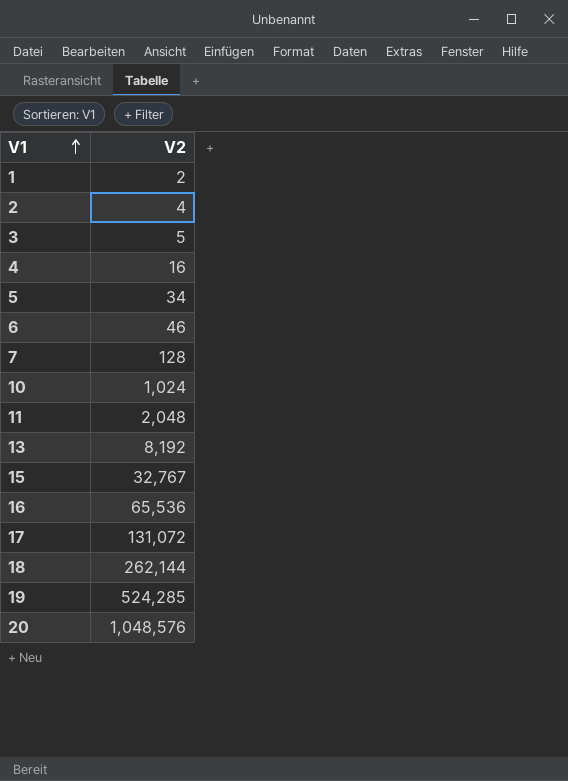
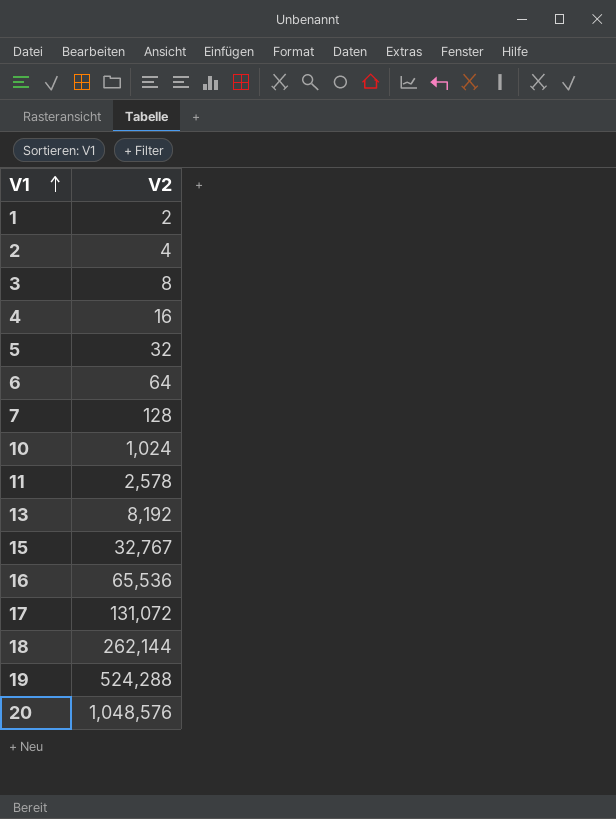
3 | V2: 5 -> 8
5 | V2: 34 -> 32
6 | V2: 46 -> 64
11 | V2: 2,048 -> 2,578
19 | V2: 524,285 -> 524,288

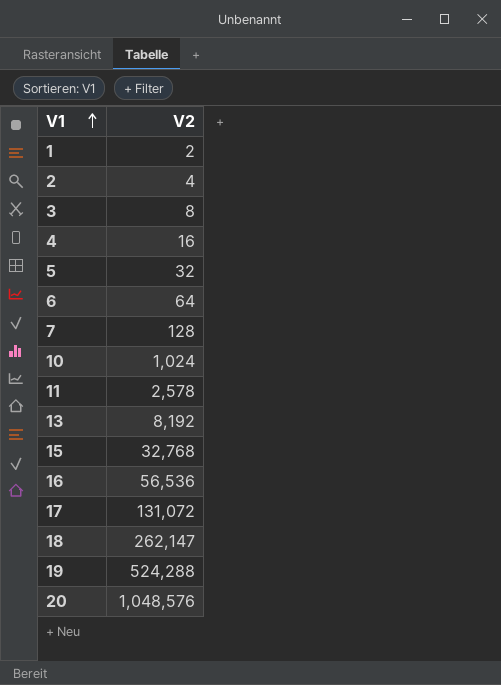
15 | V2: 32,767 -> 32,768
16 | V2: 65,536 -> 56,536
18 | V2: 262,144 -> 262,147

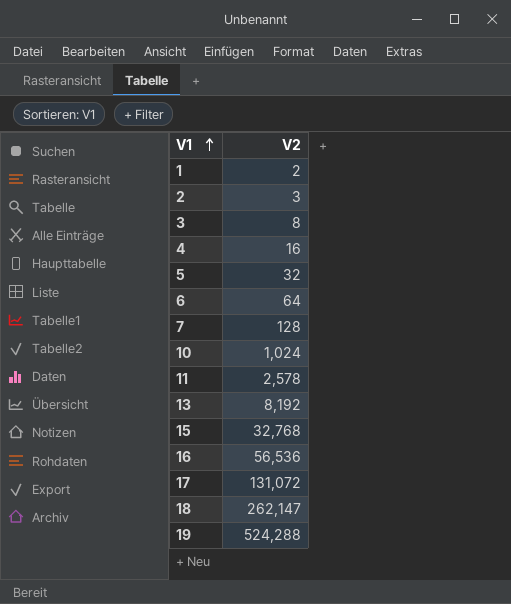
row 20: 1,048,576 -> none
2 | V2: 4 -> 3

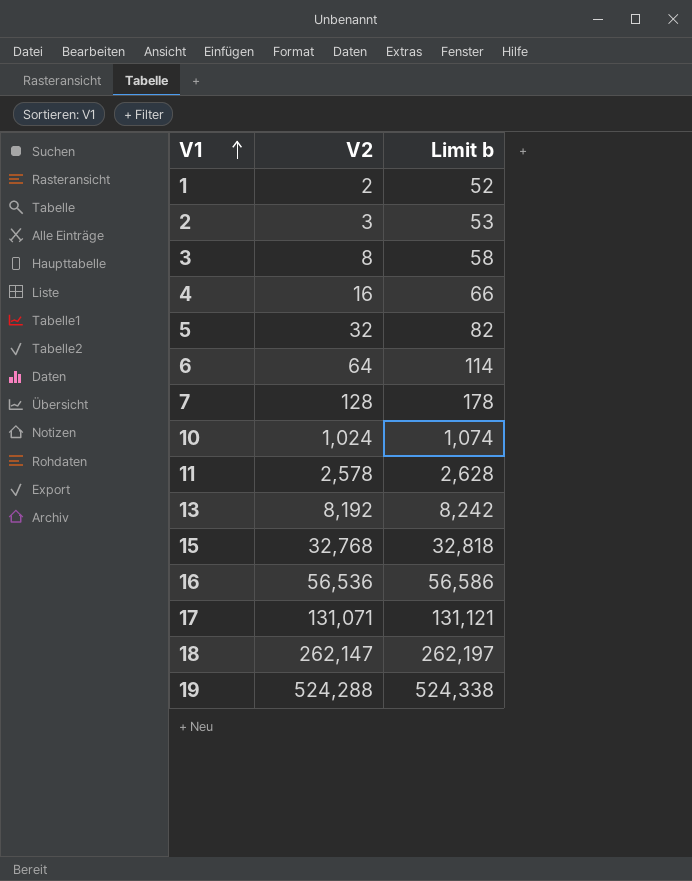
column Limit b | formula: none -> [V2] + 50
17 | V2: 131,072 -> 131,071

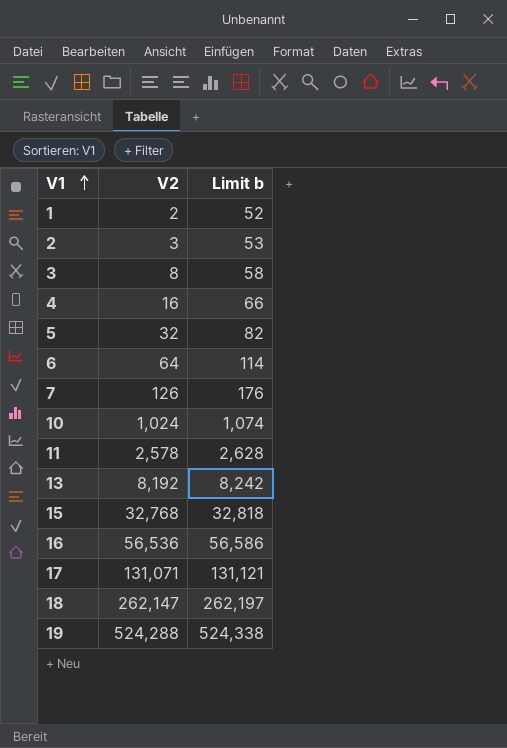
7 | V2: 128 -> 126
7 | Limit b: 178 -> 176

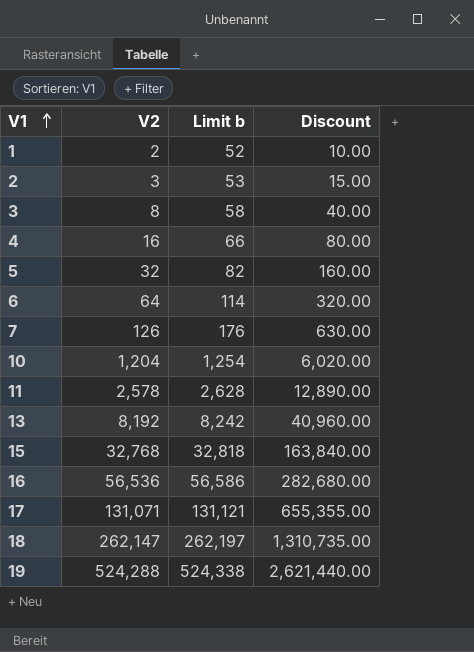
column Discount | formula: none -> [V2] * 5
10 | V2: 1,024 -> 1,204
10 | Limit b: 1,074 -> 1,254

